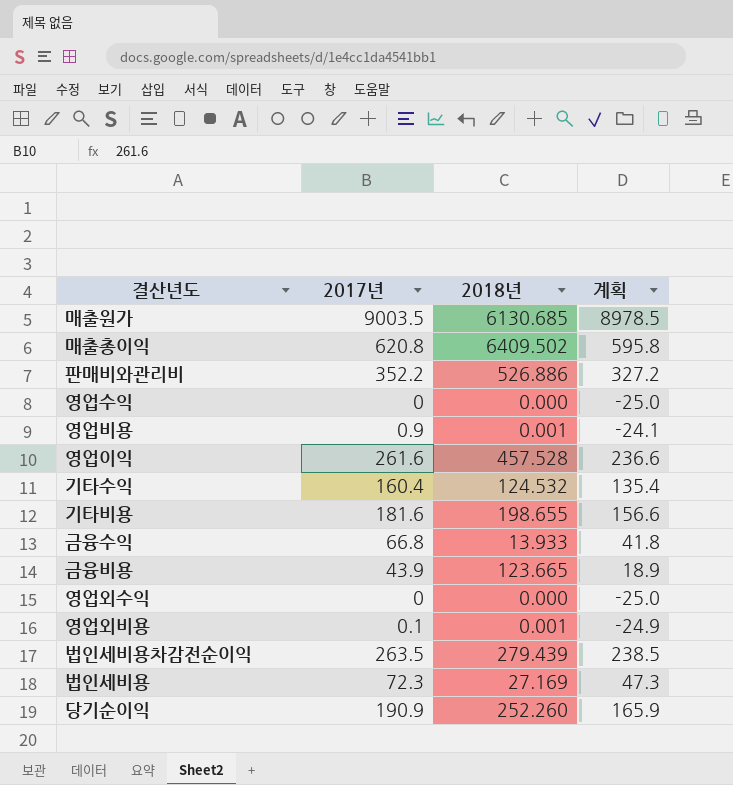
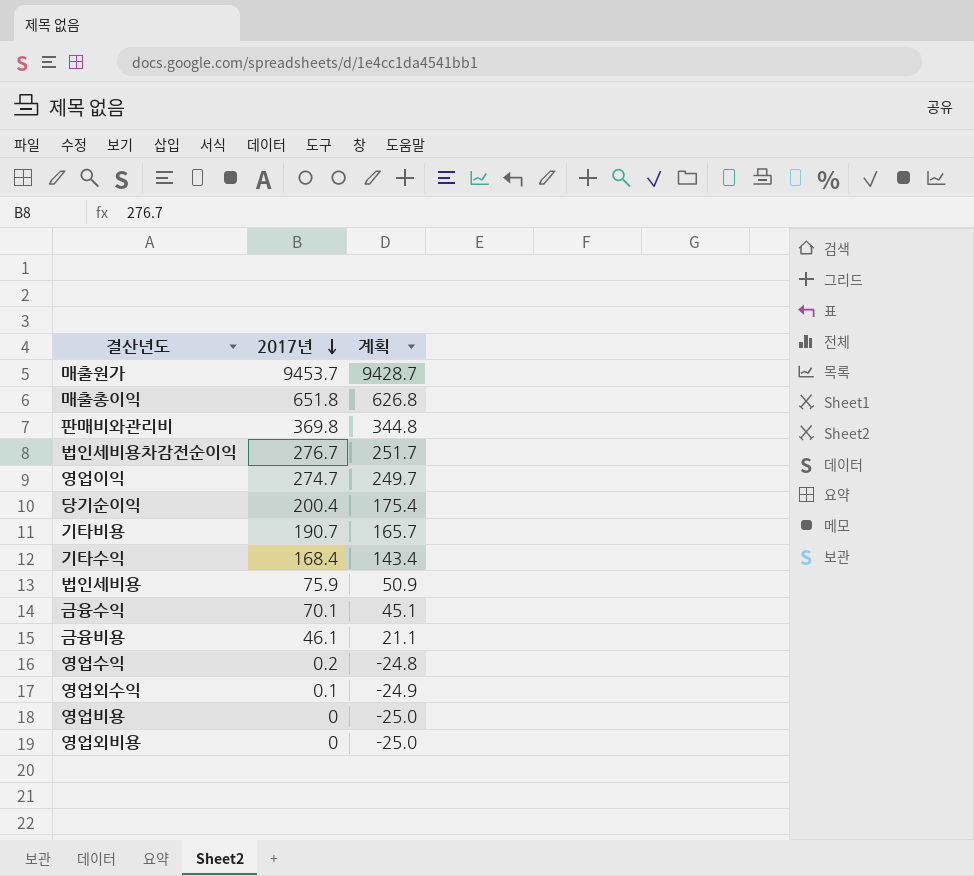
row order: none -> 2017년 descending
column 2018년 | position: 3 -> none
매출원가 | 2017년: 9003.5 -> 9453.7
매출원가 | 계획: 8978.5 -> 9428.7
매출총이익 | 2017년: 620.8 -> 651.8
매출총이익 | 계획: 595.8 -> 626.8
판매비와관리비 | 2017년: 352.2 -> 369.8
판매비와관리비 | 계획: 327.2 -> 344.8
법인세비용차감전순이익 | 2017년: 263.5 -> 276.7
법인세비용차감전순이익 | 계획: 238.5 -> 251.7
영업이익 | 2017년: 261.6 -> 274.7
영업이익 | 계획: 236.6 -> 249.7
당기순이익 | 2017년: 190.9 -> 200.4
당기순이익 | 계획: 165.9 -> 175.4
기타비용 | 2017년: 181.6 -> 190.7
기타비용 | 계획: 156.6 -> 165.7
기타수익 | 2017년: 160.4 -> 168.4
기타수익 | 계획: 135.4 -> 143.4
법인세비용 | 2017년: 72.3 -> 75.9
법인세비용 | 계획: 47.3 -> 50.9
금융수익 | 2017년: 66.8 -> 70.1
금융수익 | 계획: 41.8 -> 45.1
금융비용 | 2017년: 43.9 -> 46.1
금융비용 | 계획: 18.9 -> 21.1
영업수익 | 2017년: 0 -> 0.2
영업수익 | 계획: -25.0 -> -24.8
영업외수익 | 2017년: 0 -> 0.1
영업외수익 | 계획: -25.0 -> -24.9
영업비용 | 2017년: 0.9 -> 0
영업비용 | 계획: -24.1 -> -25.0
영업외비용 | 2017년: 0.1 -> 0
영업외비용 | 계획: -24.9 -> -25.0

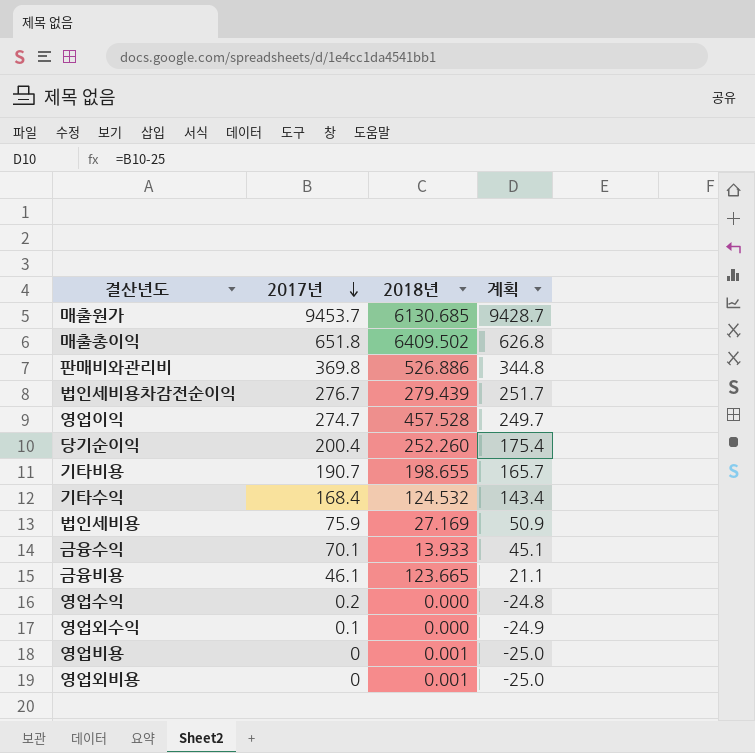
column 2018년 | position: none -> 3

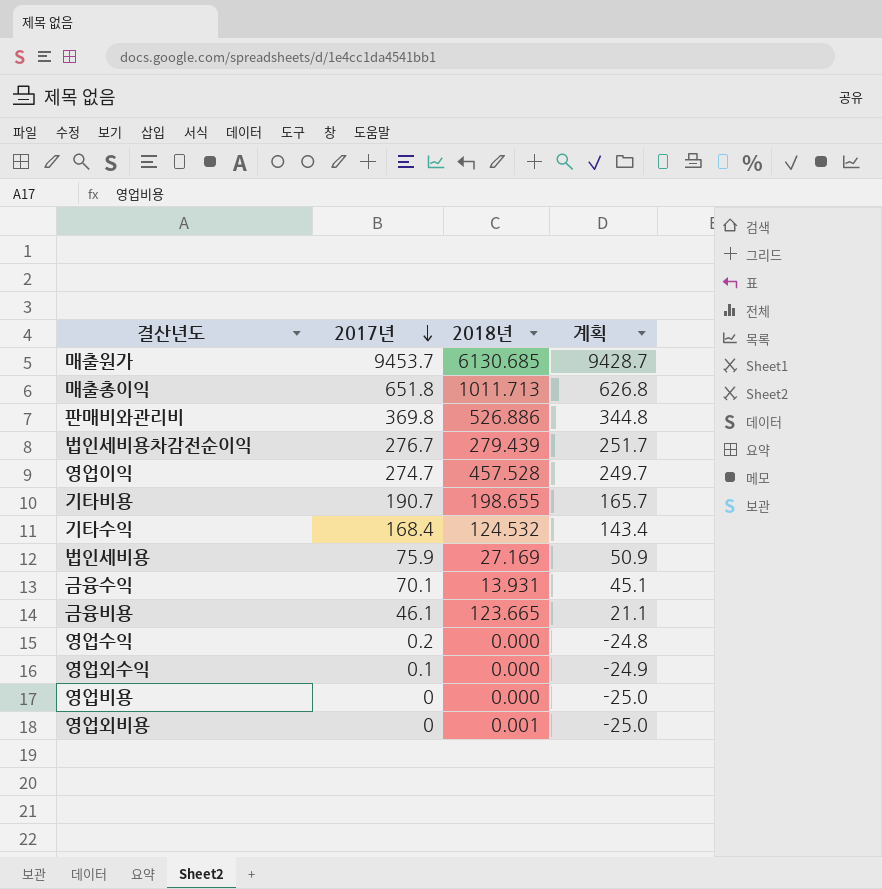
row 당기순이익: 200.4 | 252.260 | 175.4 -> none
매출총이익 | 2018년: 6409.502 -> 1011.713
금융수익 | 2018년: 13.933 -> 13.931
영업비용 | 2018년: 0.001 -> 0.000

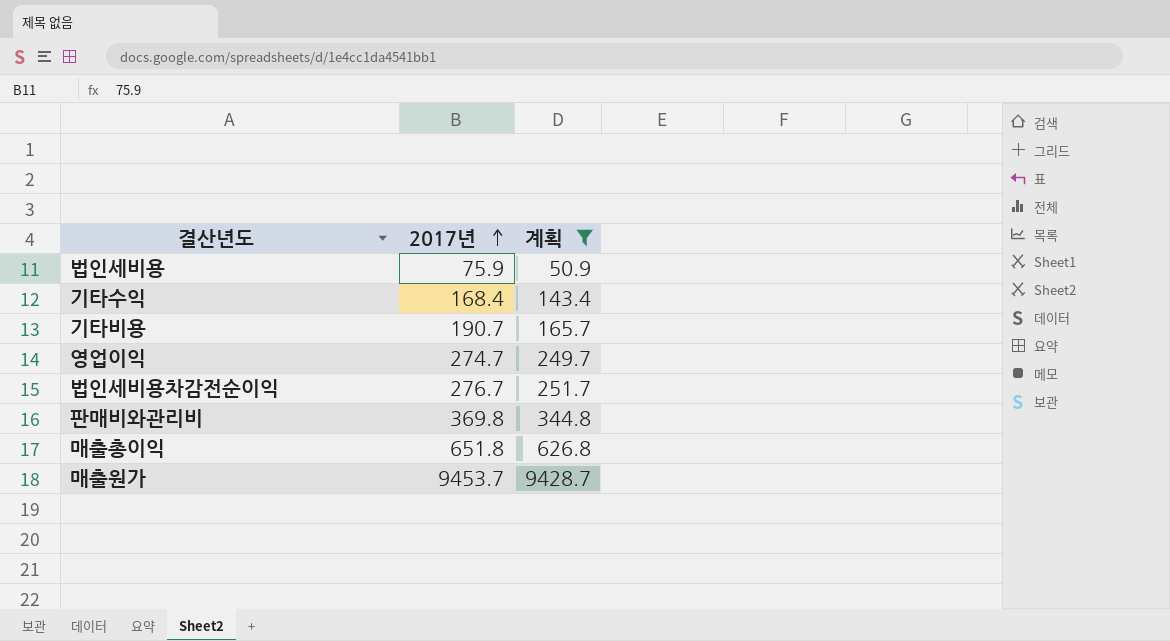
filter: none -> 계획 >= 50.9
row order: 2017년 descending -> 2017년 ascending
column 2018년 | position: 3 -> none

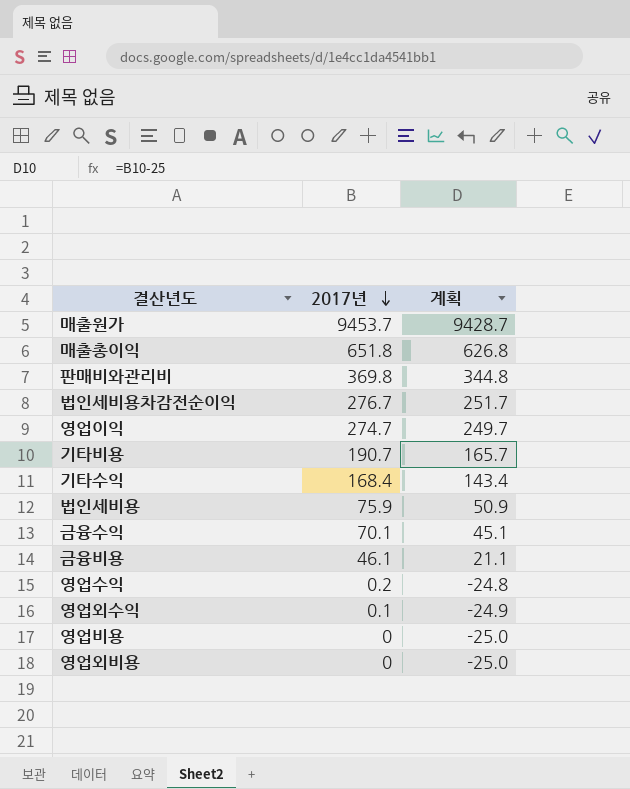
filter: 계획 >= 50.9 -> none
row order: 2017년 ascending -> 2017년 descending

